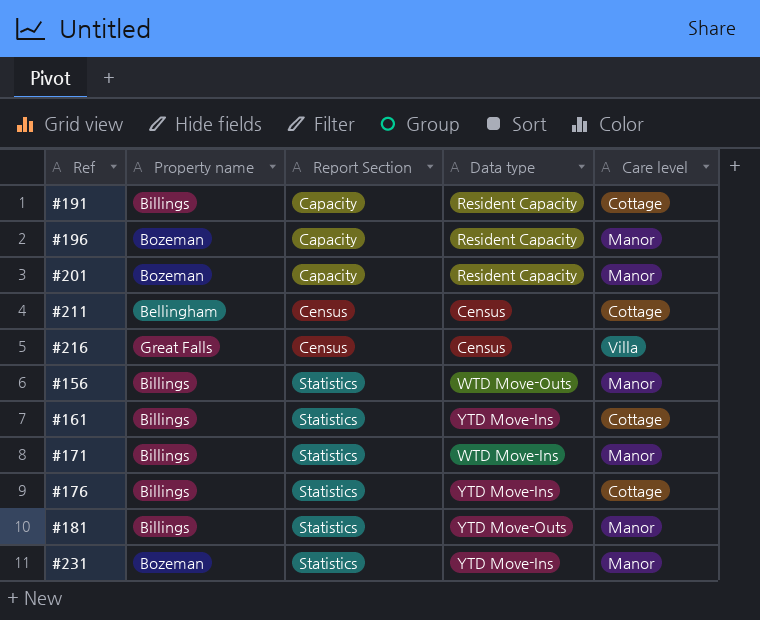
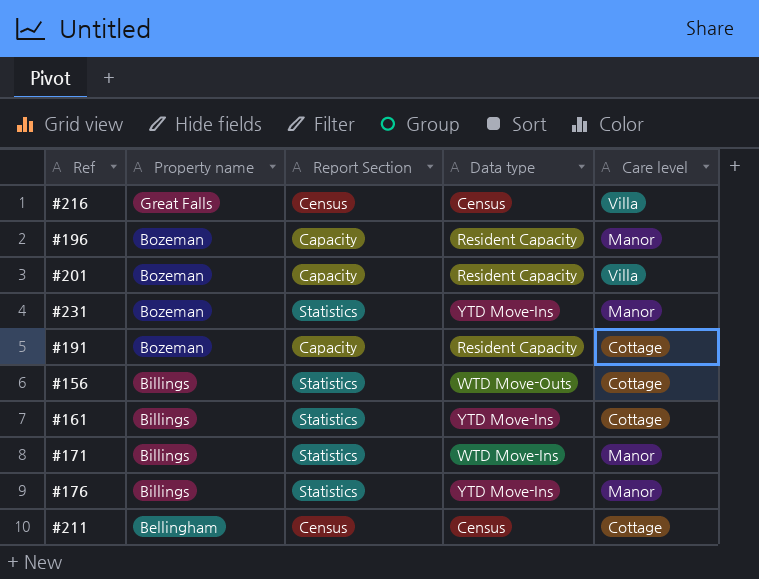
row order: Report Section ascending -> Property name descending
row #181: Billings | Statistics | YTD Move-Outs | Manor -> none
#201 | Care level: Manor -> Villa
#191 | Property name: Billings -> Bozeman
#156 | Care level: Manor -> Cottage
#176 | Care level: Cottage -> Manor

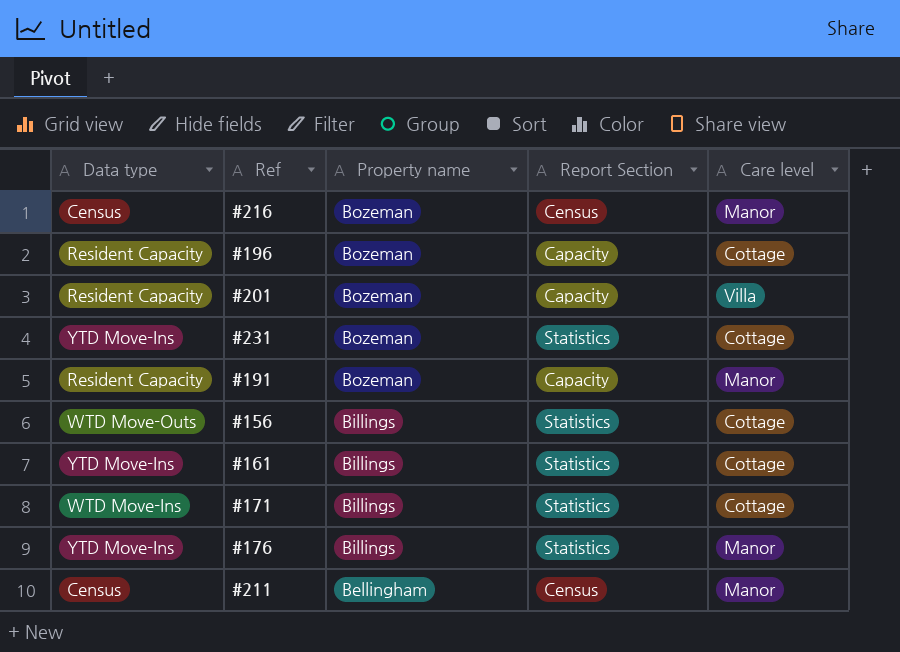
column Data type | position: 4 -> 1
#216 | Property name: Great Falls -> Bozeman
#216 | Care level: Villa -> Manor
#196 | Care level: Manor -> Cottage
#231 | Care level: Manor -> Cottage
#191 | Care level: Cottage -> Manor
#171 | Care level: Manor -> Cottage
#211 | Care level: Cottage -> Manor

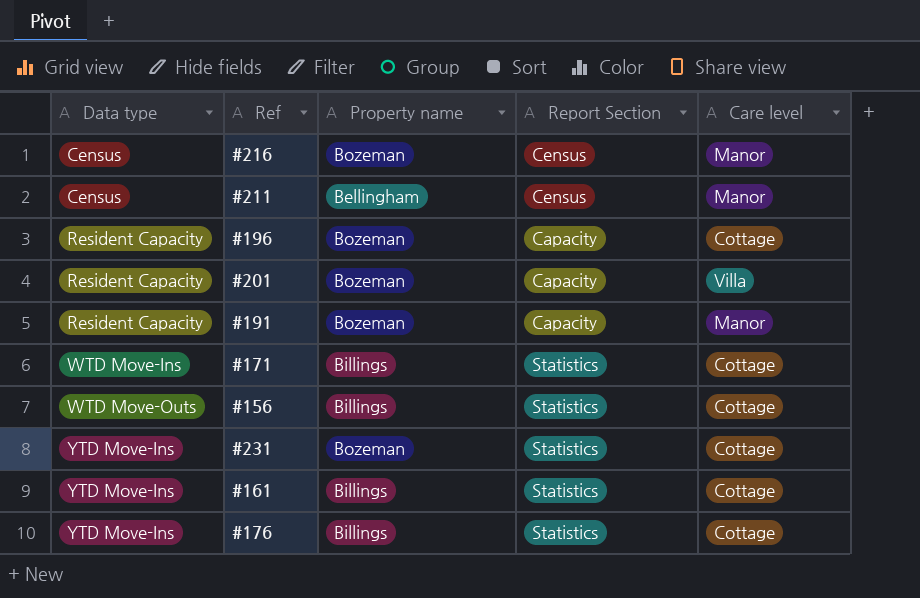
row order: Property name descending -> Data type ascending
#176 | Care level: Manor -> Cottage

